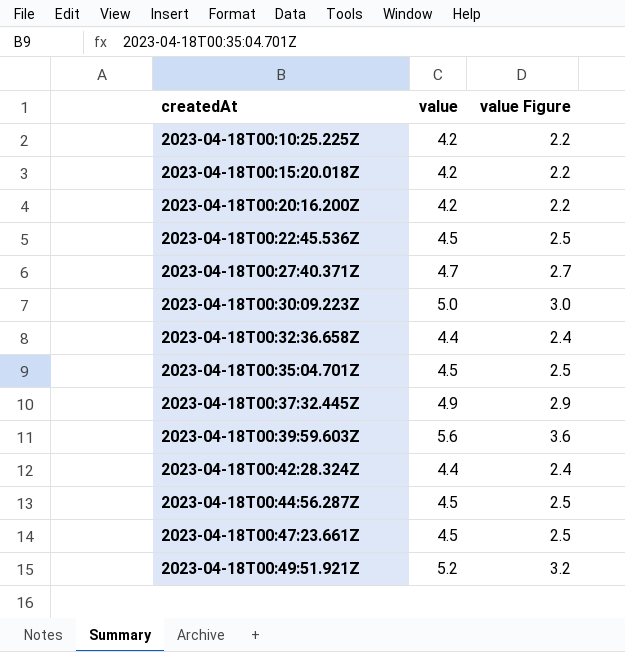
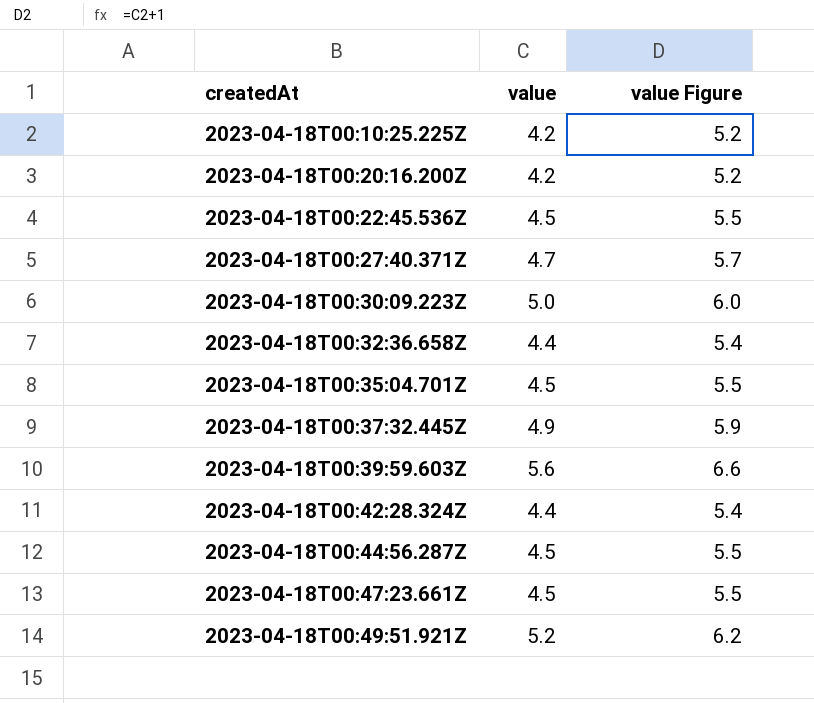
column value Figure | formula: [value] - 2 -> [value] + 1
row 2023-04-18T00:15:20.018Z: 4.2 | 2.2 -> none

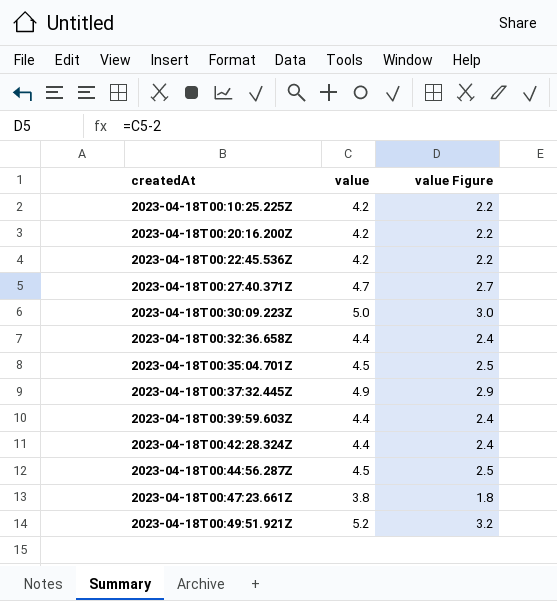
column value Figure | formula: [value] + 1 -> [value] - 2
2023-04-18T00:22:45.536Z | value: 4.5 -> 4.2
2023-04-18T00:39:59.603Z | value: 5.6 -> 4.4
2023-04-18T00:47:23.661Z | value: 4.5 -> 3.8

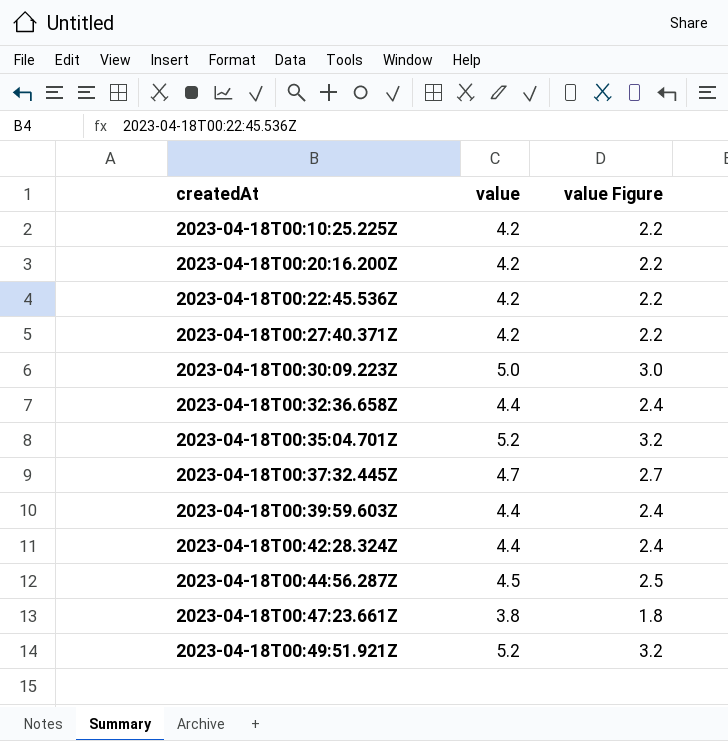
2023-04-18T00:27:40.371Z | value: 4.7 -> 4.2
2023-04-18T00:27:40.371Z | value Figure: 2.7 -> 2.2
2023-04-18T00:35:04.701Z | value: 4.5 -> 5.2
2023-04-18T00:35:04.701Z | value Figure: 2.5 -> 3.2
2023-04-18T00:37:32.445Z | value: 4.9 -> 4.7
2023-04-18T00:37:32.445Z | value Figure: 2.9 -> 2.7

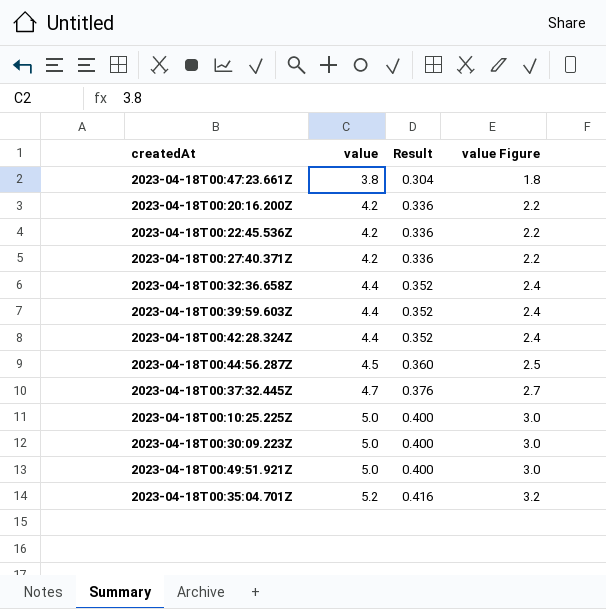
row order: createdAt ascending -> value ascending
column Result | formula: none -> [value] * 0.08
2023-04-18T00:10:25.225Z | value: 4.2 -> 5.0
2023-04-18T00:10:25.225Z | value Figure: 2.2 -> 3.0
2023-04-18T00:49:51.921Z | value: 5.2 -> 5.0
2023-04-18T00:49:51.921Z | value Figure: 3.2 -> 3.0

